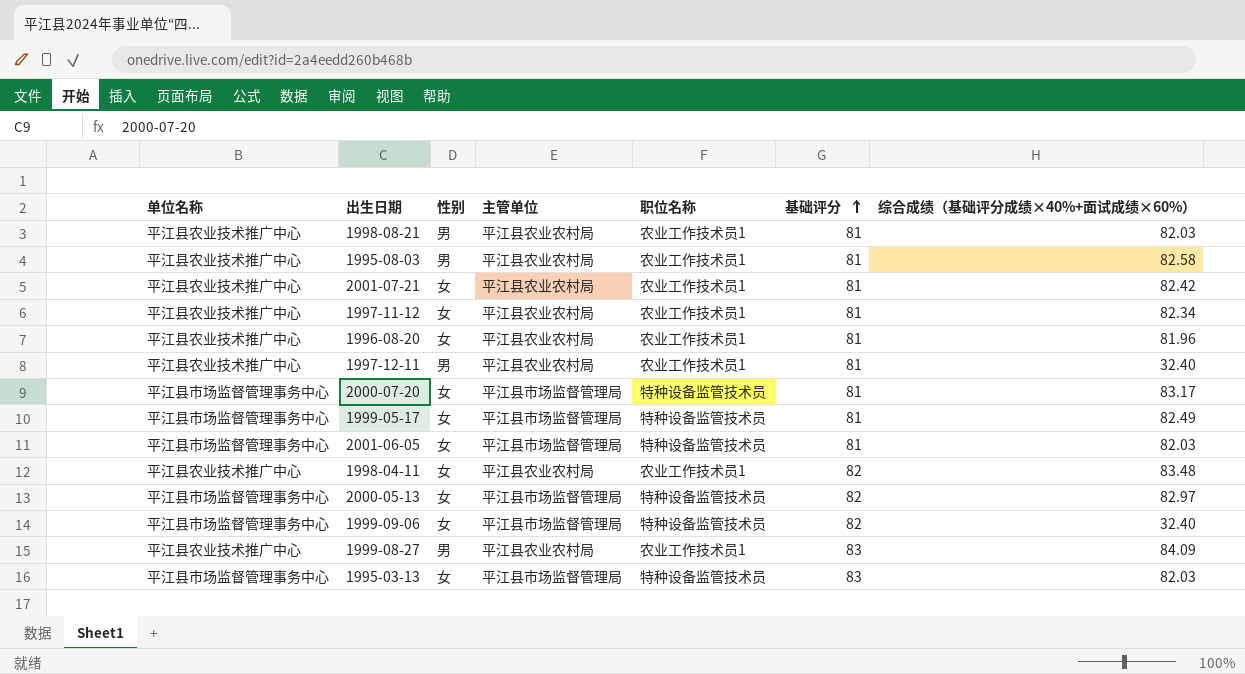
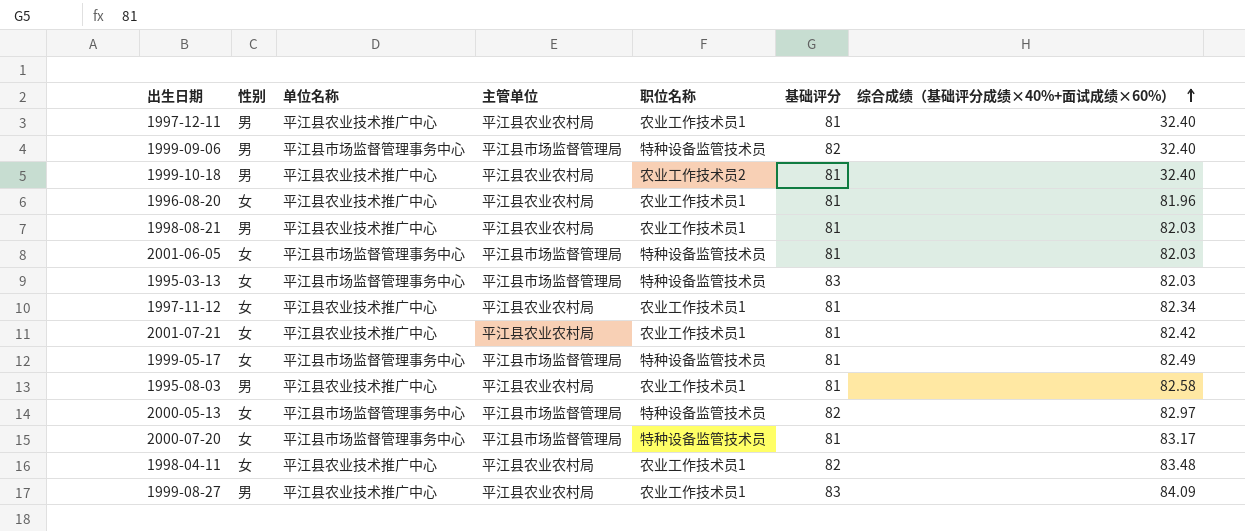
row order: 基础评分 ascending -> 综合成绩（基础评分成绩×40%+面试成绩×60%） ascending
column 单位名称 | position: 1 -> 3
1999-09-06 | 性别: 女 -> 男
row 1999-10-18: none -> 男 | 平江县农业技术推广中心 | 平江县农业农村局 | 农业工作技术员2 | 81 | 32.40

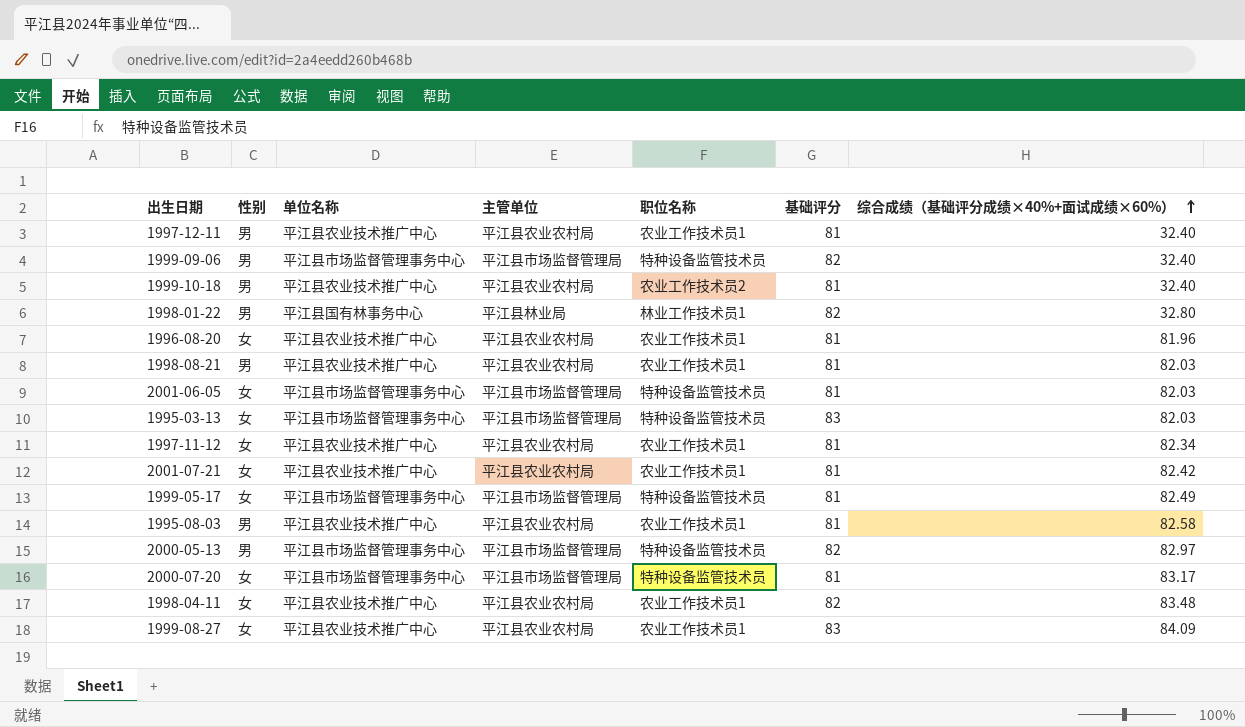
row 1998-01-22: none -> 男 | 平江县国有林事务中心 | 平江县林业局 | 林业工作技术员1 | 82 | 32.80
2000-05-13 | 性别: 女 -> 男
1999-08-27 | 性别: 男 -> 女

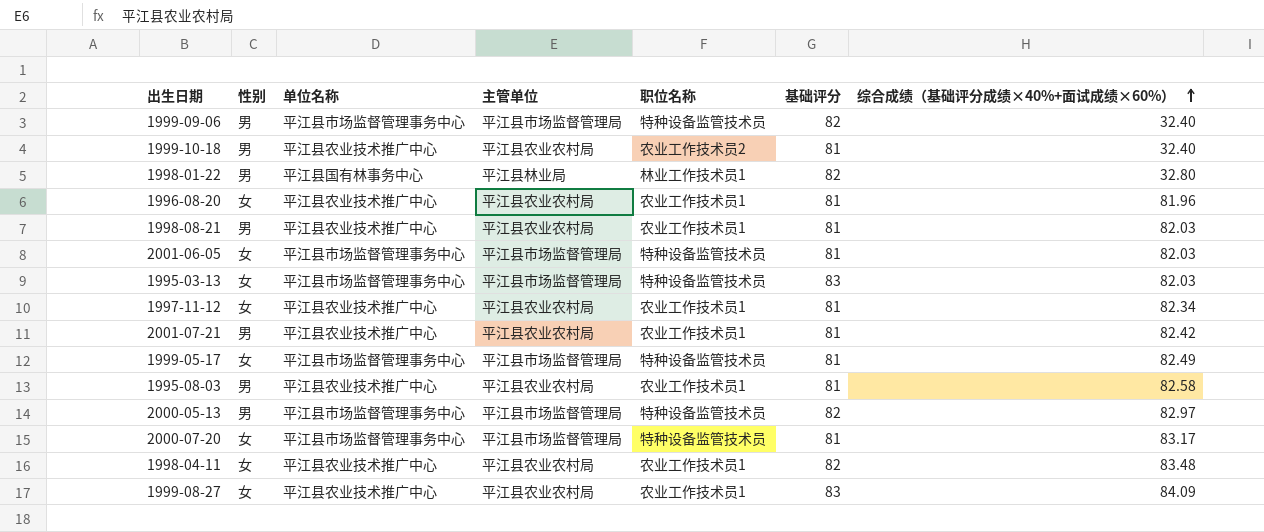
row 1997-12-11: 男 | 平江县农业技术推广中心 | 平江县农业农村局 | 农业工作技术员1 | 81 | 32.40 -> none
2001-07-21 | 性别: 女 -> 男

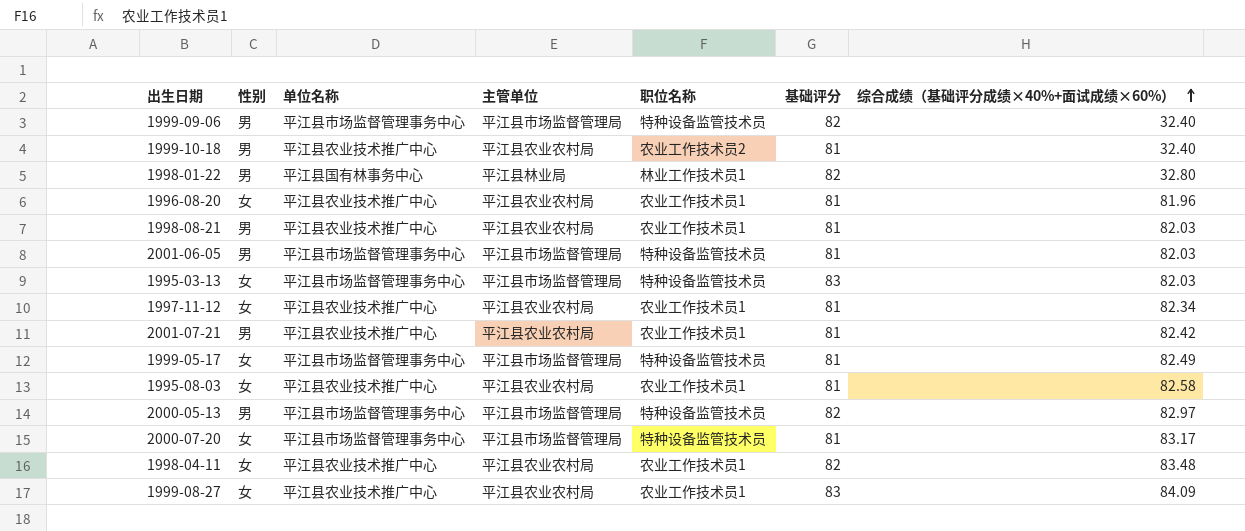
2001-06-05 | 性别: 女 -> 男
1995-08-03 | 性别: 男 -> 女

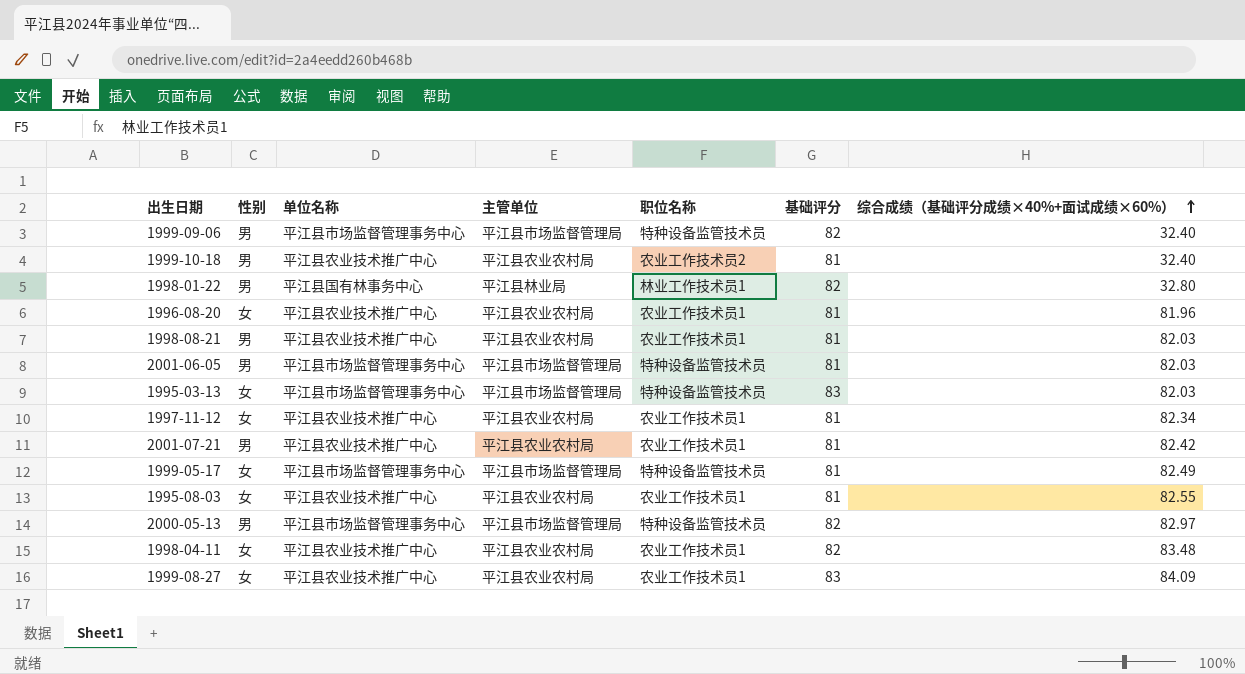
row 2000-07-20: 女 | 平江县市场监督管理事务中心 | 平江县市场监督管理局 | 特种设备监管技术员 | 81 | 83.17 -> none
1995-08-03 | 综合成绩（基础评分成绩×40%+面试成绩×60%）: 82.58 -> 82.55

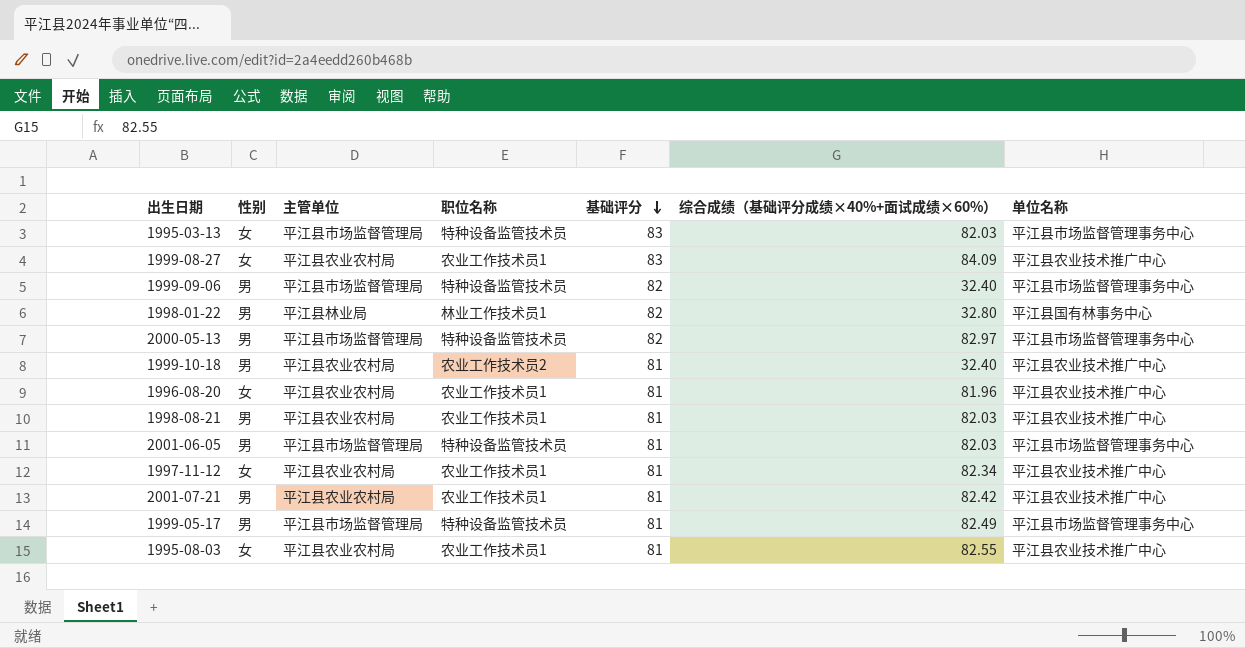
row order: 综合成绩（基础评分成绩×40%+面试成绩×60%） ascending -> 基础评分 descending
column 单位名称 | position: 3 -> 7
row 1998-04-11: 女 | 平江县农业技术推广中心 | 平江县农业农村局 | 农业工作技术员1 | 82 | 83.48 -> none
1999-05-17 | 性别: 女 -> 男

